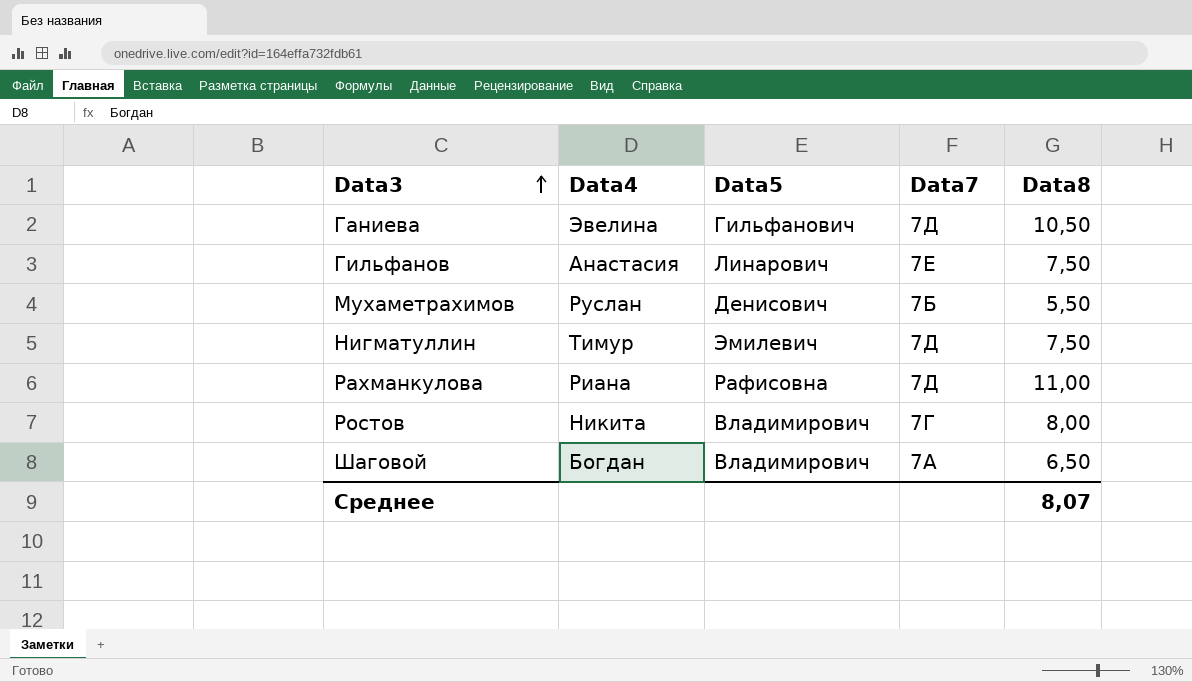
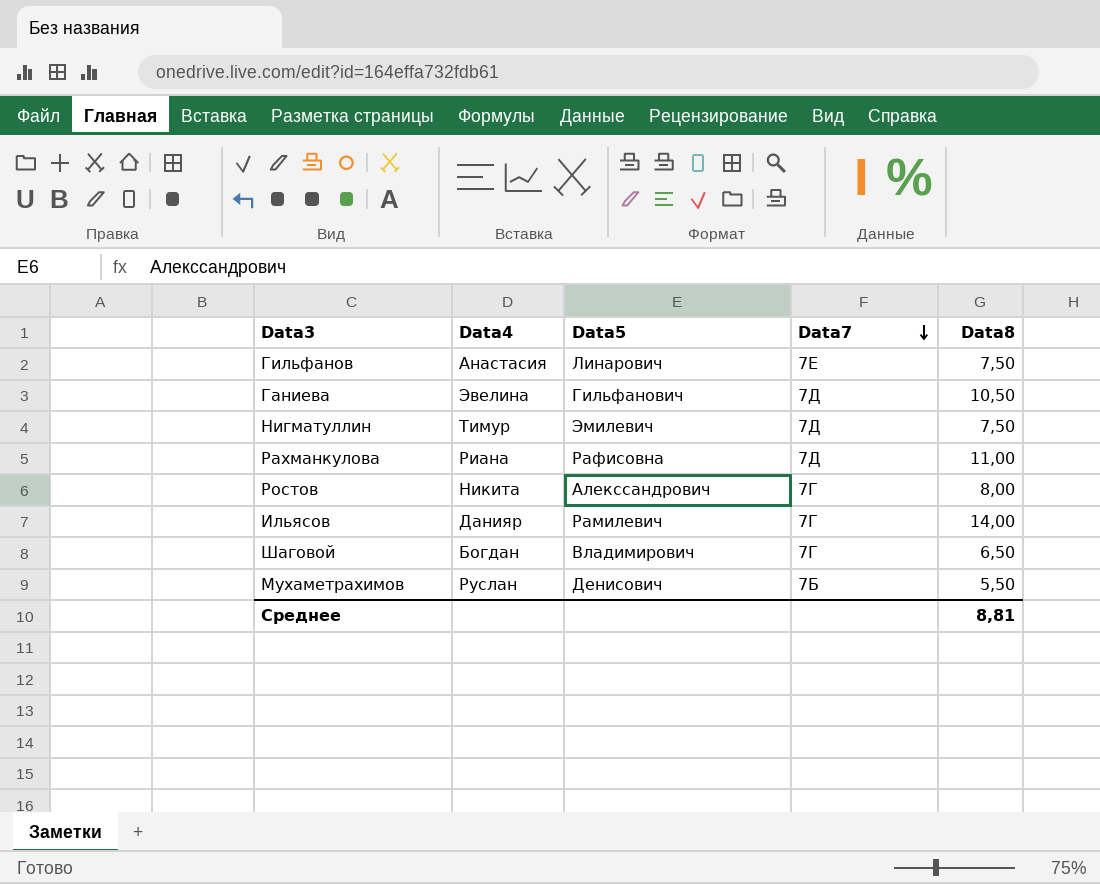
row order: Data3 ascending -> Data7 descending
Ростов | Data5: Владимирович -> Алекссандрович
row Ильясов: none -> Данияр | Рамилевич | 7Г | 14,00
Шаговой | Data7: 7А -> 7Г
Среднее | Data8: 8,07 -> 8,81

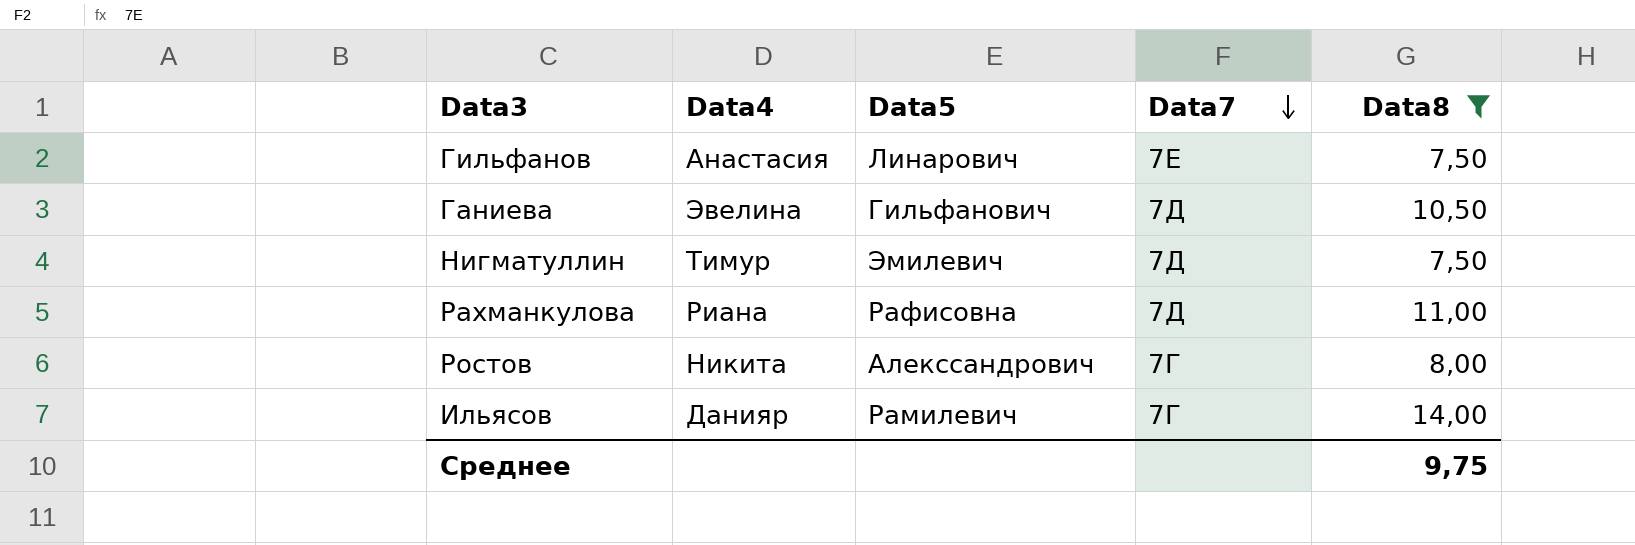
filter: none -> Data8 >= 7,50
Среднее | Data8: 8,81 -> 9,75

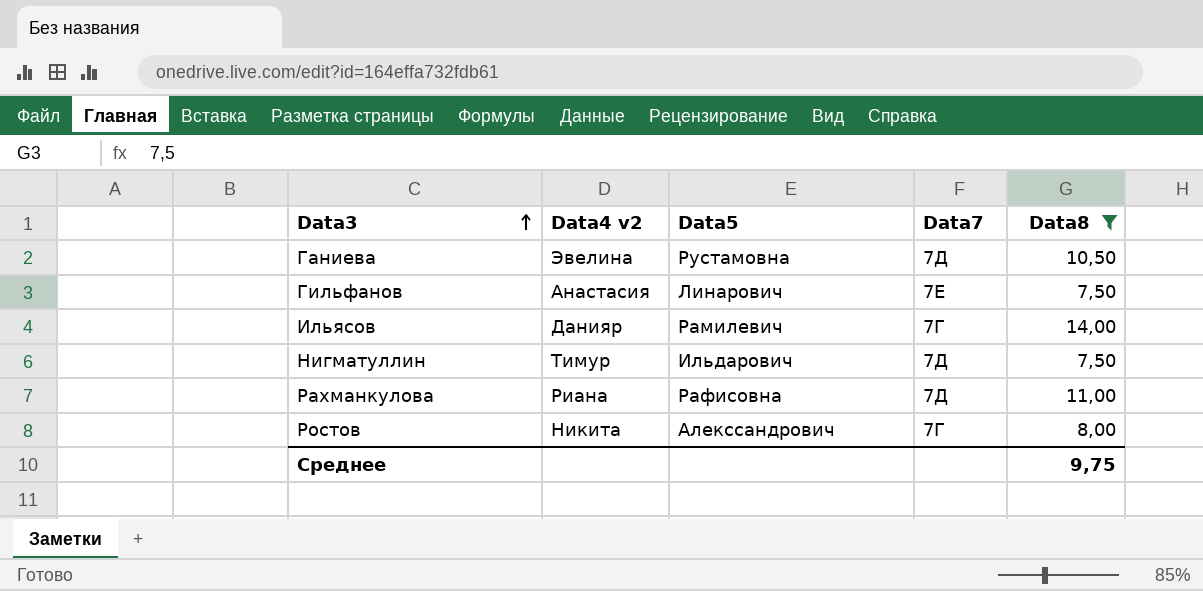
row order: Data7 descending -> Data3 ascending
column name: Data4 -> Data4 v2
Ганиева | Data5: Гильфанович -> Рустамовна
Нигматуллин | Data5: Эмилевич -> Ильдарович

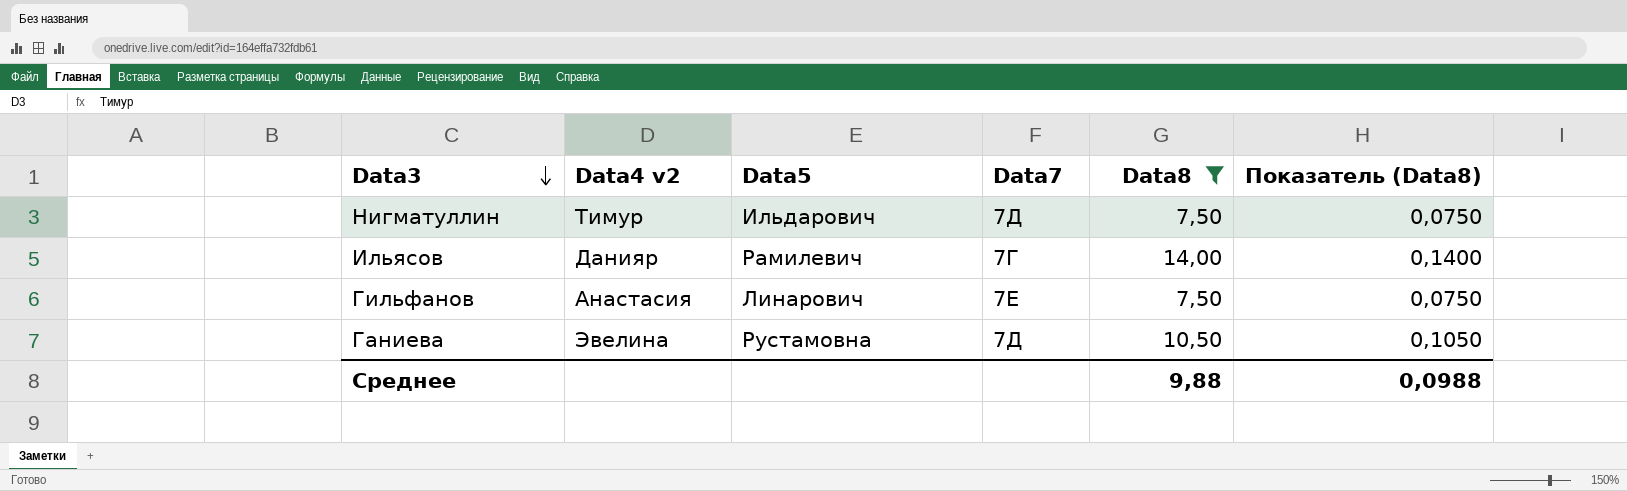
row order: Data3 ascending -> Data3 descending
column Показатель (Data8) | formula: none -> [Data8] * 0,01
row Рахманкулова: Риана | Рафисовна | 7Д | 11,00 -> none
row Ростов: Никита | Алекссандрович | 7Г | 8,00 -> none
Среднее | Data8: 9,75 -> 9,88

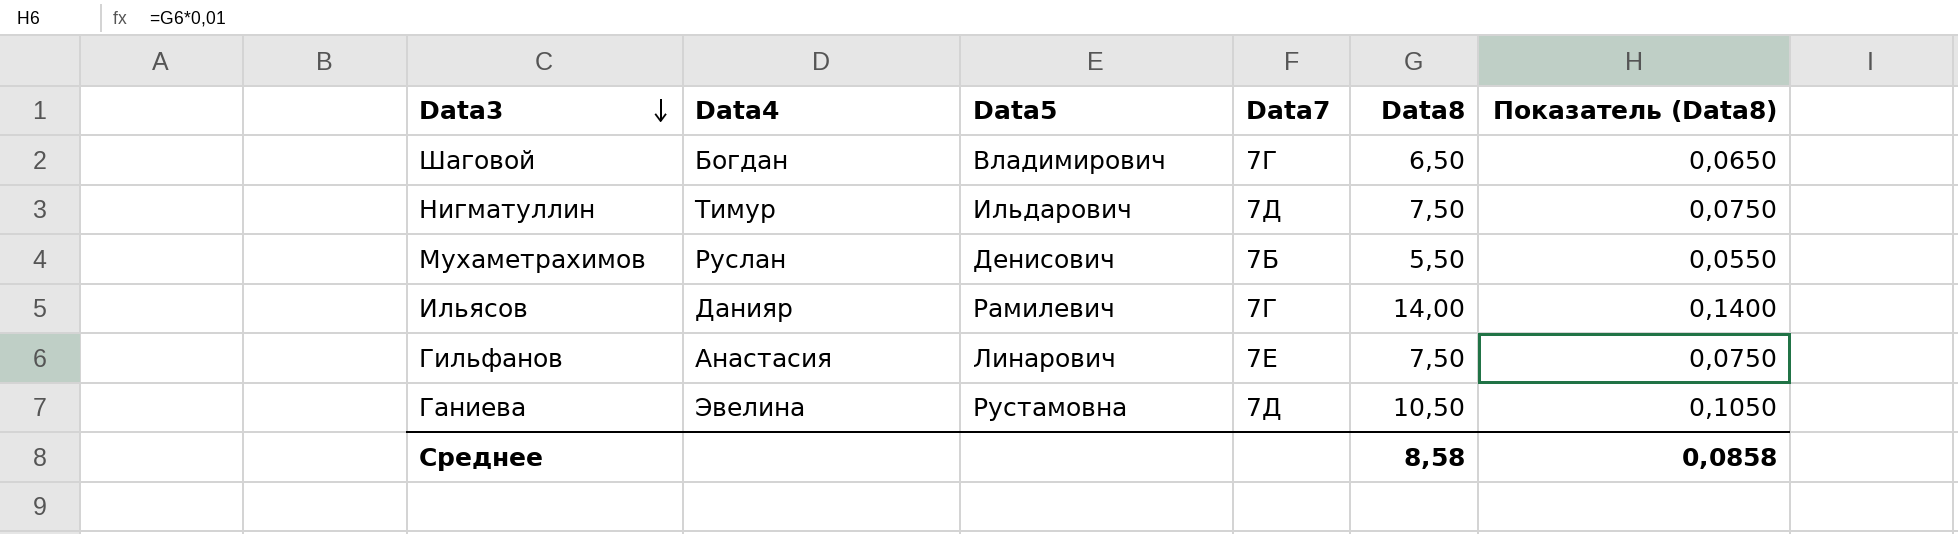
filter: Data8 >= 7,50 -> none
column name: Data4 v2 -> Data4
Среднее | Data8: 9,88 -> 8,58
Среднее | Показатель (Data8): 0,0988 -> 0,0858

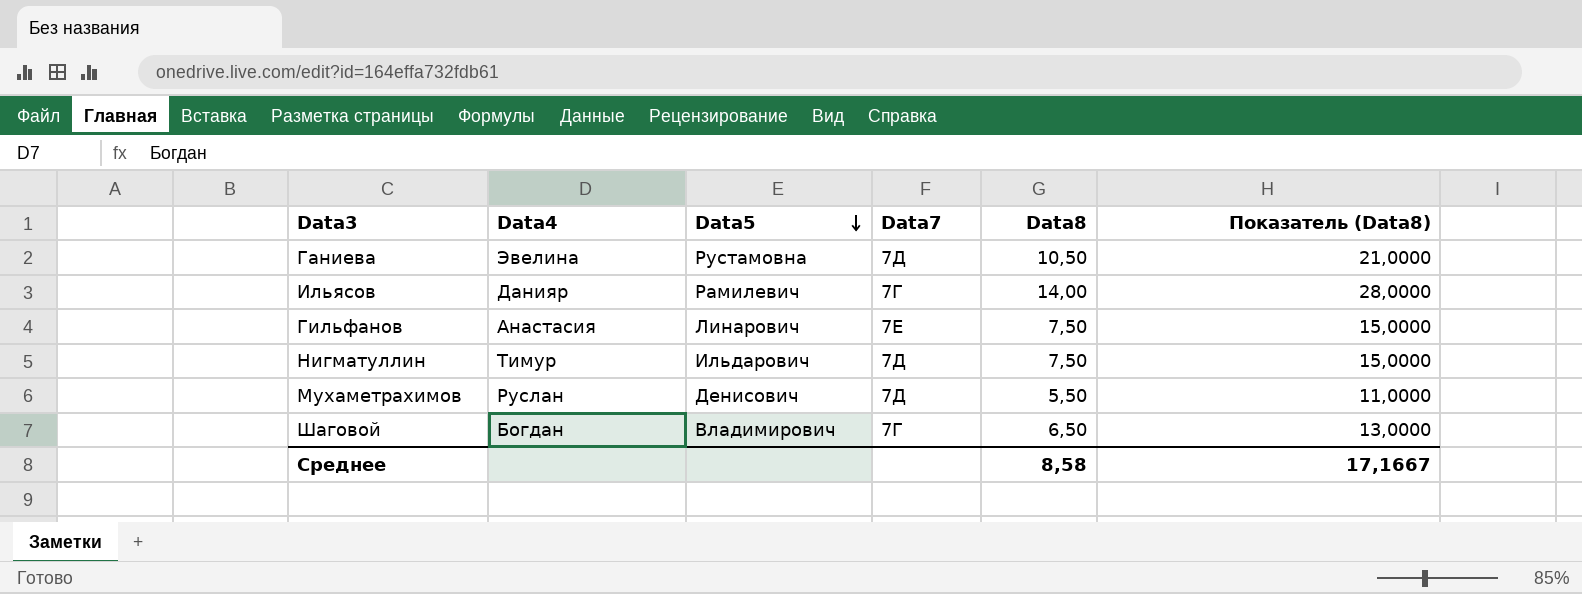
row order: Data3 descending -> Data5 descending
column Показатель (Data8) | formula: [Data8] * 0,01 -> [Data8] * 2
Мухаметрахимов | Data7: 7Б -> 7Д
Среднее | Показатель (Data8): 0,0858 -> 17,1667

